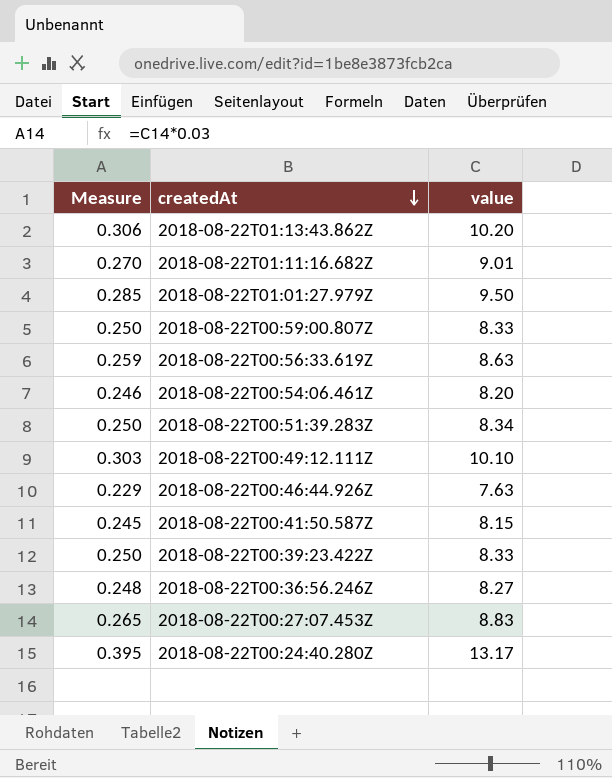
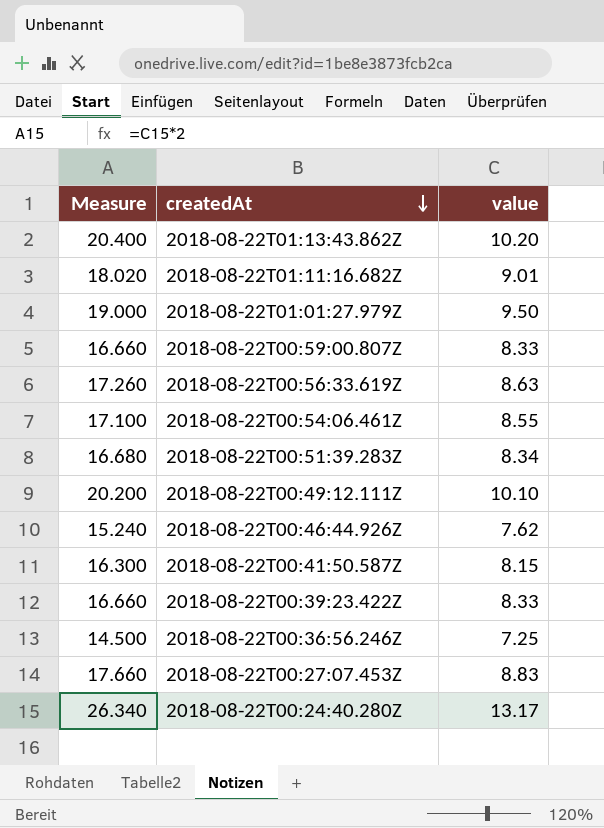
column Measure | formula: [value] * 0.03 -> [value] * 2
2018-08-22T00:54:06.461Z | value: 8.20 -> 8.55
2018-08-22T00:46:44.926Z | value: 7.63 -> 7.62
2018-08-22T00:36:56.246Z | value: 8.27 -> 7.25

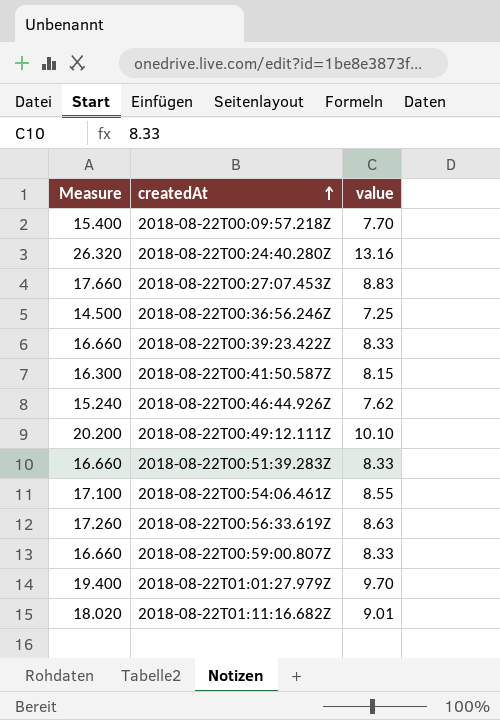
row order: createdAt descending -> createdAt ascending
row 2018-08-22T01:13:43.862Z: 20.400 | 10.20 -> none
row 2018-08-22T00:09:57.218Z: none -> 15.400 | 7.70
2018-08-22T00:24:40.280Z | Measure: 26.340 -> 26.320
2018-08-22T00:24:40.280Z | value: 13.17 -> 13.16
2018-08-22T00:51:39.283Z | Measure: 16.680 -> 16.660
2018-08-22T00:51:39.283Z | value: 8.34 -> 8.33
2018-08-22T01:01:27.979Z | Measure: 19.000 -> 19.400
2018-08-22T01:01:27.979Z | value: 9.50 -> 9.70

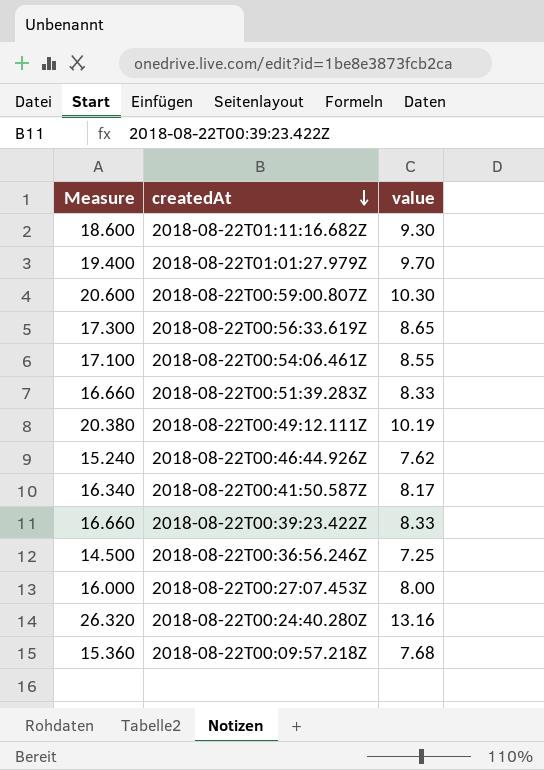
row order: createdAt ascending -> createdAt descending
2018-08-22T01:11:16.682Z | Measure: 18.020 -> 18.600
2018-08-22T01:11:16.682Z | value: 9.01 -> 9.30
2018-08-22T00:59:00.807Z | Measure: 16.660 -> 20.600
2018-08-22T00:59:00.807Z | value: 8.33 -> 10.30
2018-08-22T00:56:33.619Z | Measure: 17.260 -> 17.300
2018-08-22T00:56:33.619Z | value: 8.63 -> 8.65
2018-08-22T00:49:12.111Z | Measure: 20.200 -> 20.380
2018-08-22T00:49:12.111Z | value: 10.10 -> 10.19
2018-08-22T00:41:50.587Z | Measure: 16.300 -> 16.340
2018-08-22T00:41:50.587Z | value: 8.15 -> 8.17
2018-08-22T00:27:07.453Z | Measure: 17.660 -> 16.000
2018-08-22T00:27:07.453Z | value: 8.83 -> 8.00
2018-08-22T00:09:57.218Z | Measure: 15.400 -> 15.360
2018-08-22T00:09:57.218Z | value: 7.70 -> 7.68

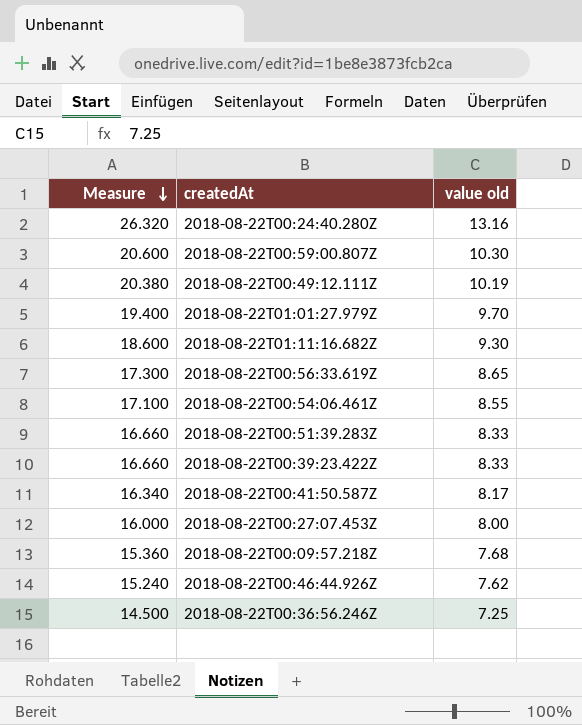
row order: createdAt descending -> Measure descending
column name: value -> value old

